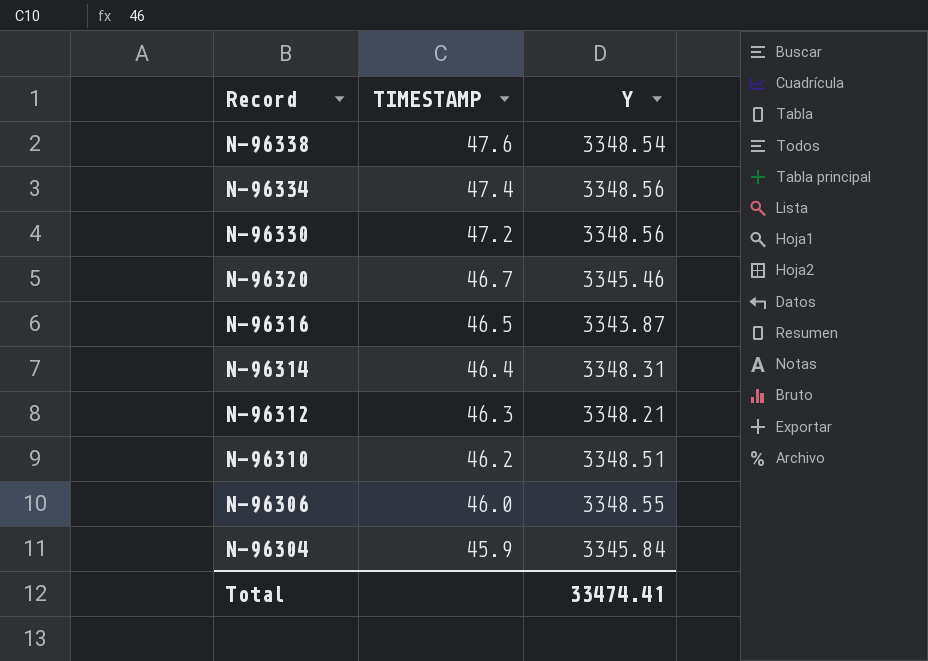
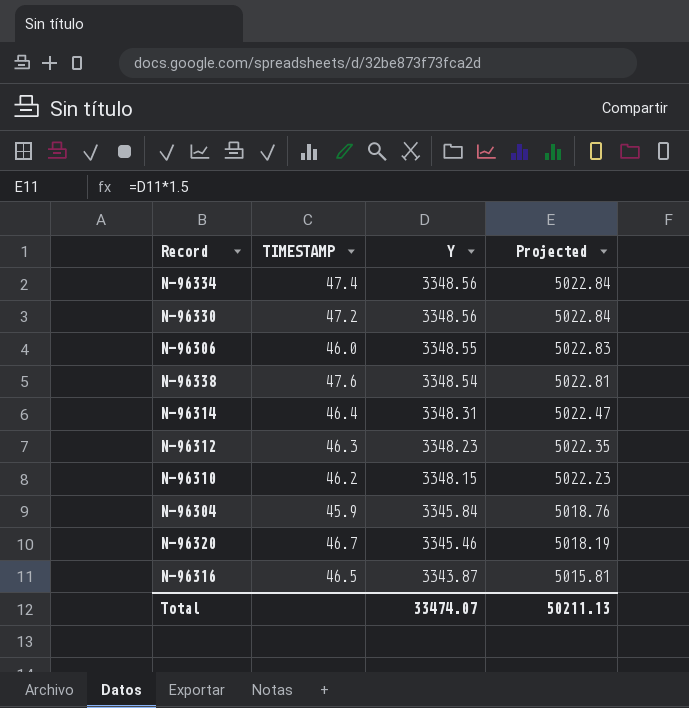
row order: Record descending -> Y descending
column Projected | formula: none -> [Y] * 1.5
N-96312 | Y: 3348.21 -> 3348.23
N-96310 | Y: 3348.51 -> 3348.15
Total | Y: 33474.41 -> 33474.07

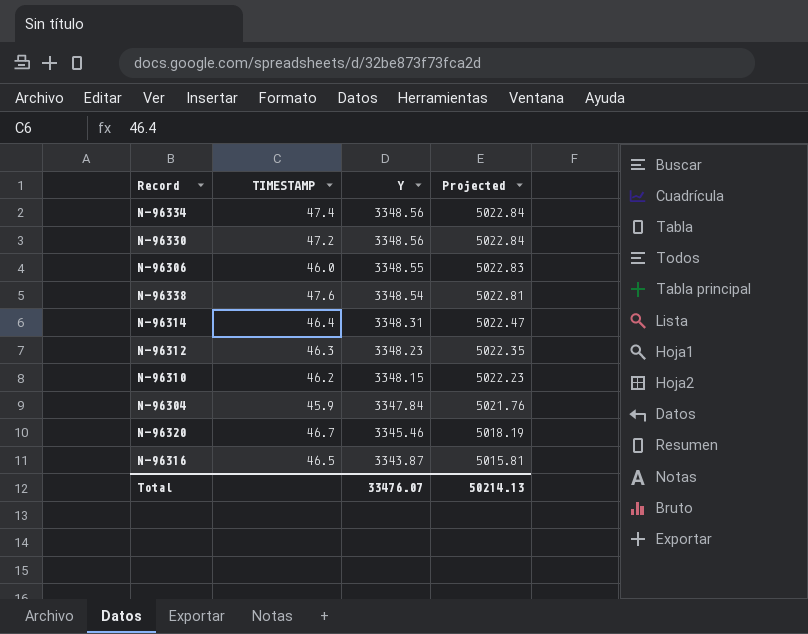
N-96304 | Y: 3345.84 -> 3347.84
N-96304 | Projected: 5018.76 -> 5021.76
Total | Y: 33474.07 -> 33476.07
Total | Projected: 50211.13 -> 50214.13

